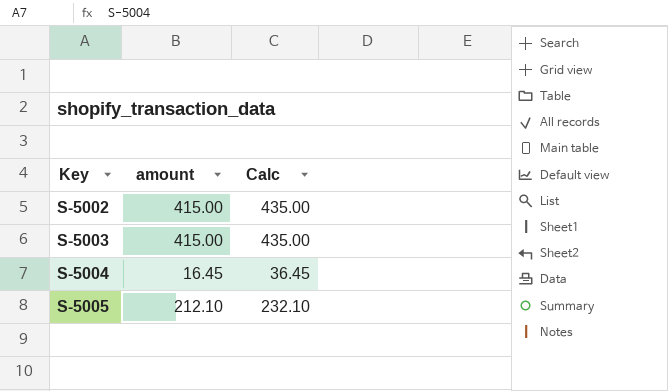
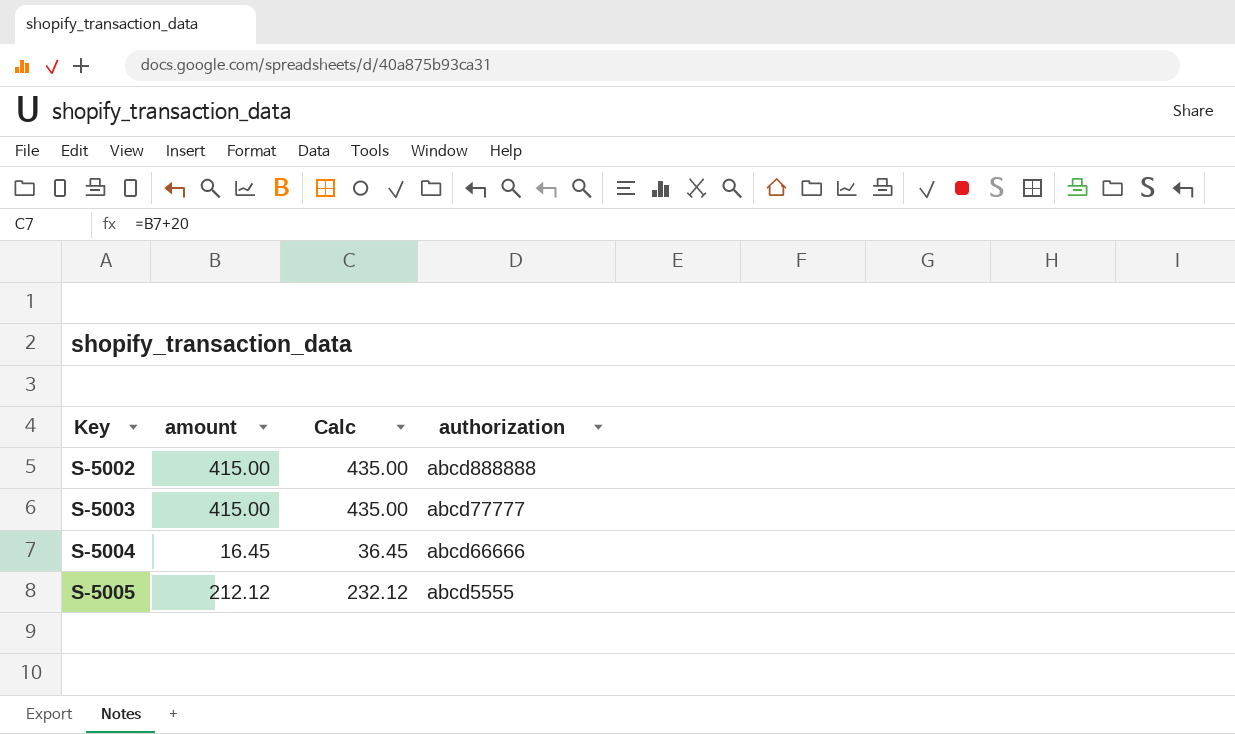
column authorization | position: none -> 4
S-5005 | amount: 212.10 -> 212.12
S-5005 | Calc: 232.10 -> 232.12

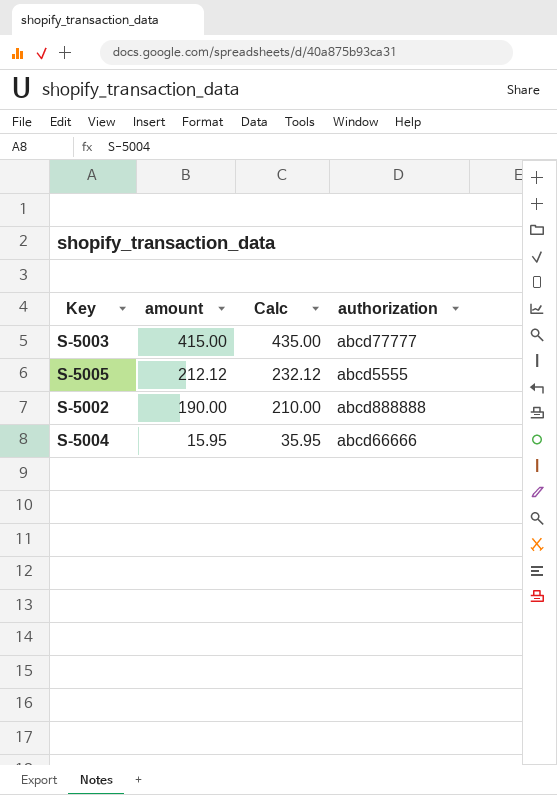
row order: Key ascending -> amount descending
S-5002 | amount: 415.00 -> 190.00
S-5002 | Calc: 435.00 -> 210.00
S-5004 | amount: 16.45 -> 15.95
S-5004 | Calc: 36.45 -> 35.95

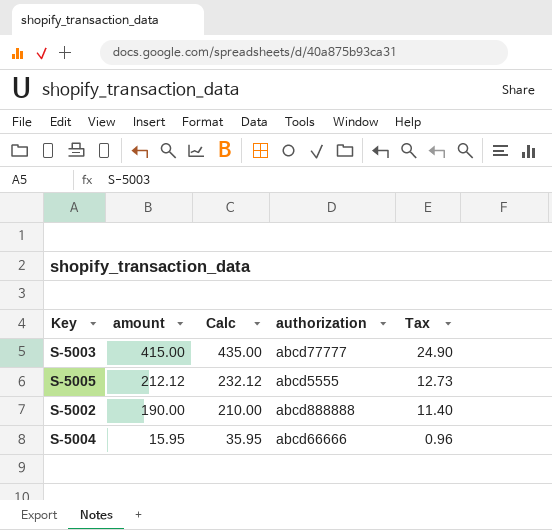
column Tax | formula: none -> [amount] * 0.06

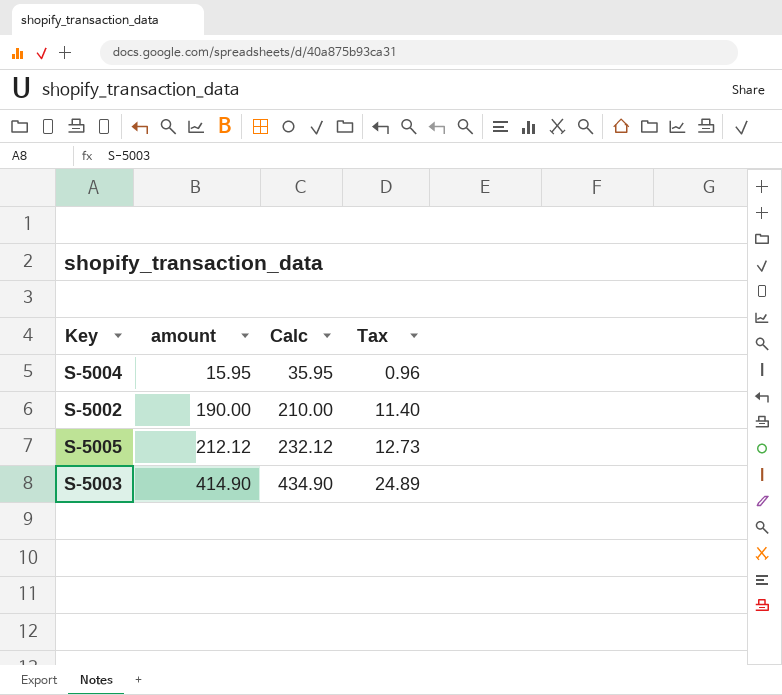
row order: amount descending -> amount ascending
column authorization | position: 4 -> none
S-5003 | amount: 415.00 -> 414.90
S-5003 | Calc: 435.00 -> 434.90
S-5003 | Tax: 24.90 -> 24.89

